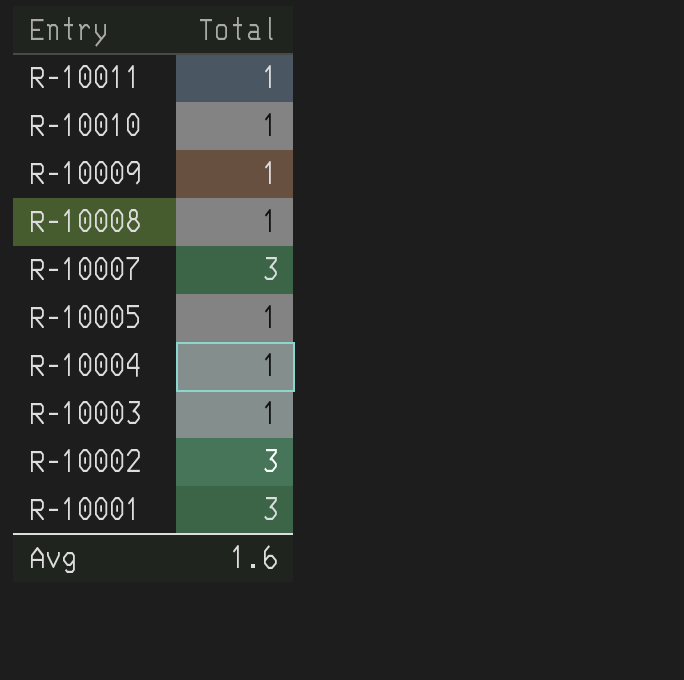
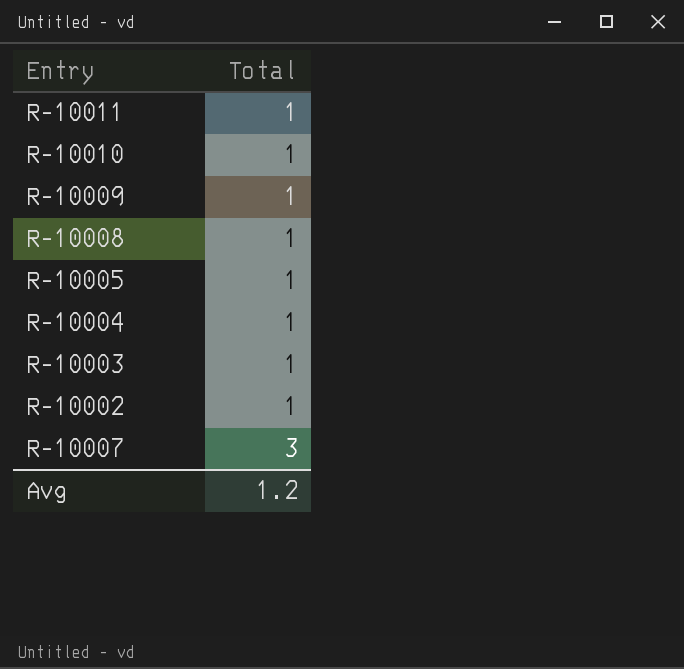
row order: Entry descending -> Total ascending
row R-10001: 3 -> none
R-10002 | Total: 3 -> 1
Avg | Total: 1.6 -> 1.2

